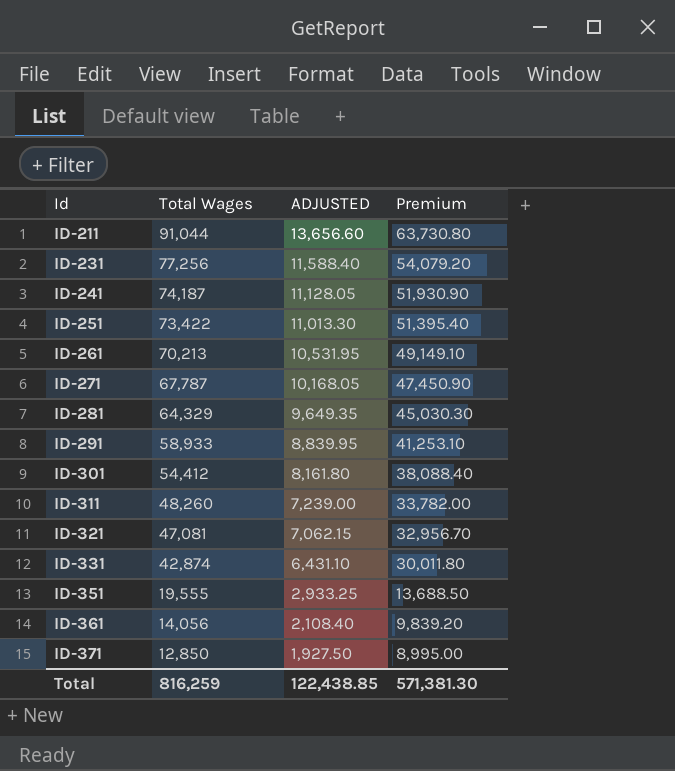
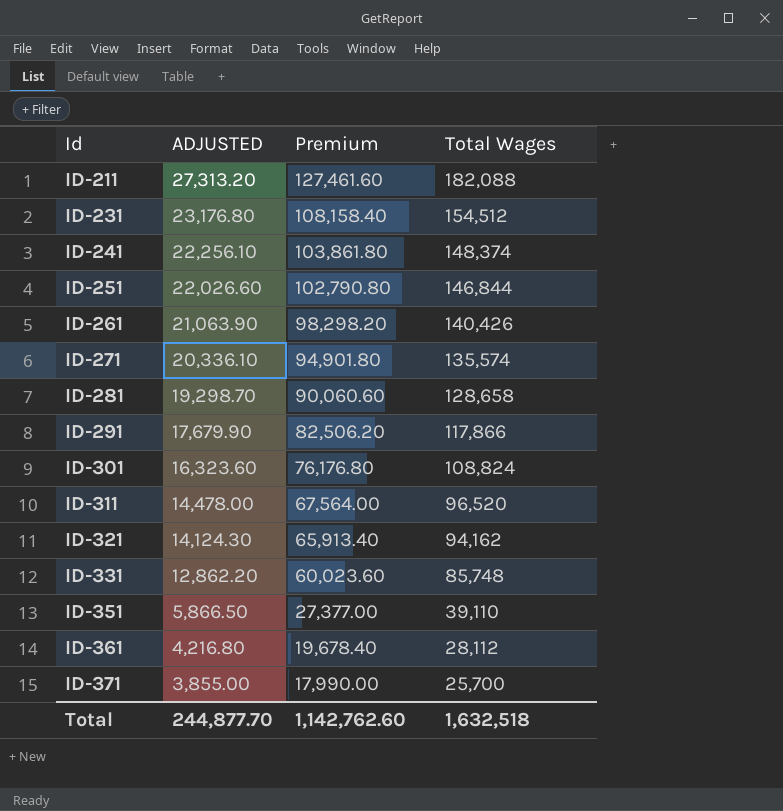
column Total Wages | position: 2 -> 4
ID-211 | ADJUSTED: 13,656.60 -> 27,313.20
ID-211 | Premium: 63,730.80 -> 127,461.60
ID-211 | Total Wages: 91,044 -> 182,088
ID-231 | ADJUSTED: 11,588.40 -> 23,176.80
ID-231 | Premium: 54,079.20 -> 108,158.40
ID-231 | Total Wages: 77,256 -> 154,512
ID-241 | ADJUSTED: 11,128.05 -> 22,256.10
ID-241 | Premium: 51,930.90 -> 103,861.80
ID-241 | Total Wages: 74,187 -> 148,374
ID-251 | ADJUSTED: 11,013.30 -> 22,026.60
ID-251 | Premium: 51,395.40 -> 102,790.80
ID-251 | Total Wages: 73,422 -> 146,844
ID-261 | ADJUSTED: 10,531.95 -> 21,063.90
ID-261 | Premium: 49,149.10 -> 98,298.20
ID-261 | Total Wages: 70,213 -> 140,426
ID-271 | ADJUSTED: 10,168.05 -> 20,336.10
ID-271 | Premium: 47,450.90 -> 94,901.80
ID-271 | Total Wages: 67,787 -> 135,574
ID-281 | ADJUSTED: 9,649.35 -> 19,298.70
ID-281 | Premium: 45,030.30 -> 90,060.60
ID-281 | Total Wages: 64,329 -> 128,658
ID-291 | ADJUSTED: 8,839.95 -> 17,679.90
ID-291 | Premium: 41,253.10 -> 82,506.20
ID-291 | Total Wages: 58,933 -> 117,866
ID-301 | ADJUSTED: 8,161.80 -> 16,323.60
ID-301 | Premium: 38,088.40 -> 76,176.80
ID-301 | Total Wages: 54,412 -> 108,824
ID-311 | ADJUSTED: 7,239.00 -> 14,478.00
ID-311 | Premium: 33,782.00 -> 67,564.00
ID-311 | Total Wages: 48,260 -> 96,520
ID-321 | ADJUSTED: 7,062.15 -> 14,124.30
ID-321 | Premium: 32,956.70 -> 65,913.40
ID-321 | Total Wages: 47,081 -> 94,162
ID-331 | ADJUSTED: 6,431.10 -> 12,862.20
ID-331 | Premium: 30,011.80 -> 60,023.60
ID-331 | Total Wages: 42,874 -> 85,748
ID-351 | ADJUSTED: 2,933.25 -> 5,866.50
ID-351 | Premium: 13,688.50 -> 27,377.00
ID-351 | Total Wages: 19,555 -> 39,110
ID-361 | ADJUSTED: 2,108.40 -> 4,216.80
ID-361 | Premium: 9,839.20 -> 19,678.40
ID-361 | Total Wages: 14,056 -> 28,112
ID-371 | ADJUSTED: 1,927.50 -> 3,855.00
ID-371 | Premium: 8,995.00 -> 17,990.00
ID-371 | Total Wages: 12,850 -> 25,700
Total | ADJUSTED: 122,438.85 -> 244,877.70
Total | Premium: 571,381.30 -> 1,142,762.60
Total | Total Wages: 816,259 -> 1,632,518

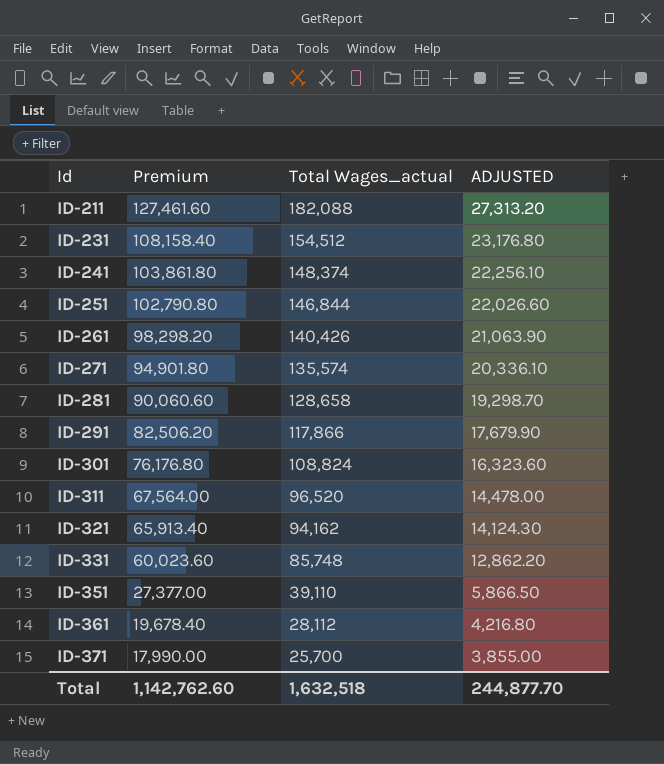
column name: Total Wages -> Total Wages_actual
column ADJUSTED | position: 2 -> 4

